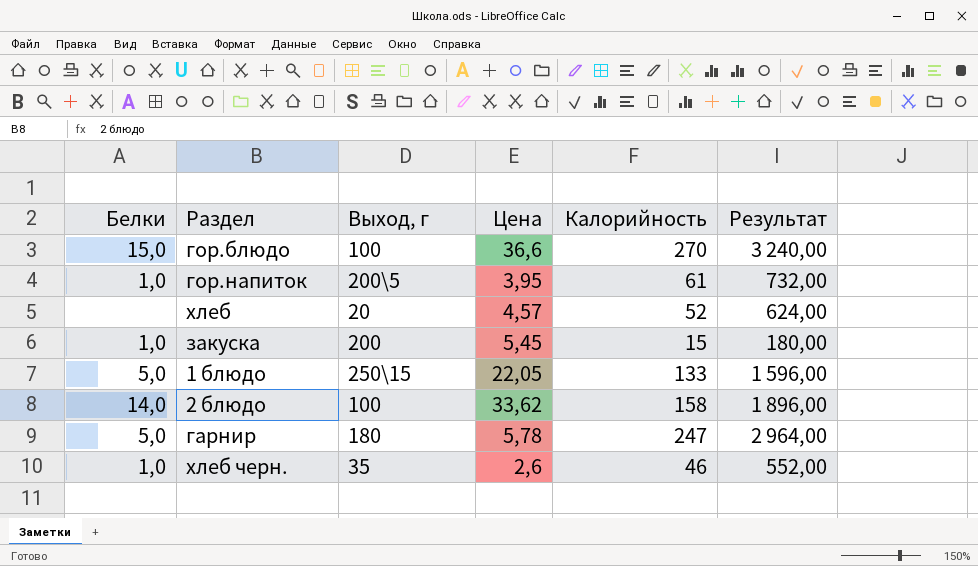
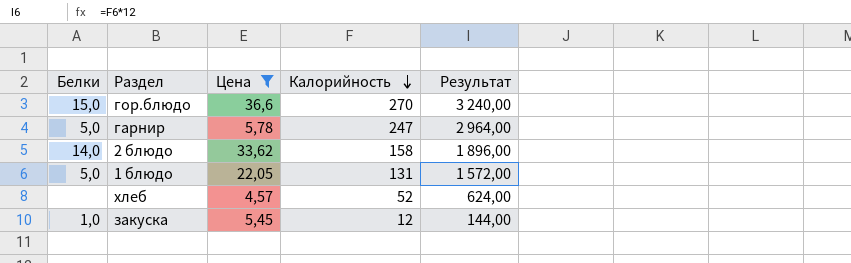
filter: none -> Цена >= 4,57
row order: none -> Калорийность descending
column Выход, г | position: 3 -> none
1 блюдо | Калорийность: 133 -> 131
1 блюдо | Результат: 1 596,00 -> 1 572,00
закуска | Калорийность: 15 -> 12
закуска | Результат: 180,00 -> 144,00

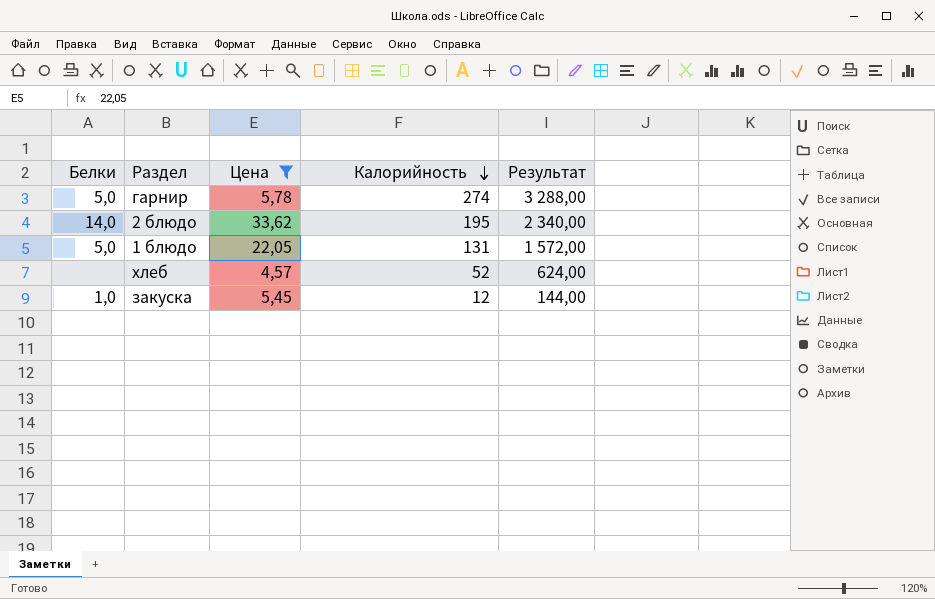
row гор.блюдо: 15,0 | 36,6 | 270 | 3 240,00 -> none
гарнир | Калорийность: 247 -> 274
гарнир | Результат: 2 964,00 -> 3 288,00
2 блюдо | Калорийность: 158 -> 195
2 блюдо | Результат: 1 896,00 -> 2 340,00

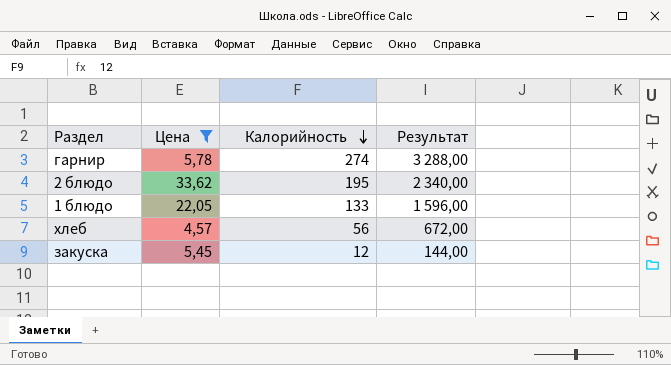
column Белки | position: 1 -> none
1 блюдо | Калорийность: 131 -> 133
1 блюдо | Результат: 1 572,00 -> 1 596,00
хлеб | Калорийность: 52 -> 56
хлеб | Результат: 624,00 -> 672,00

